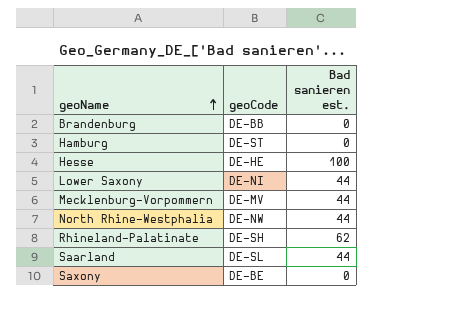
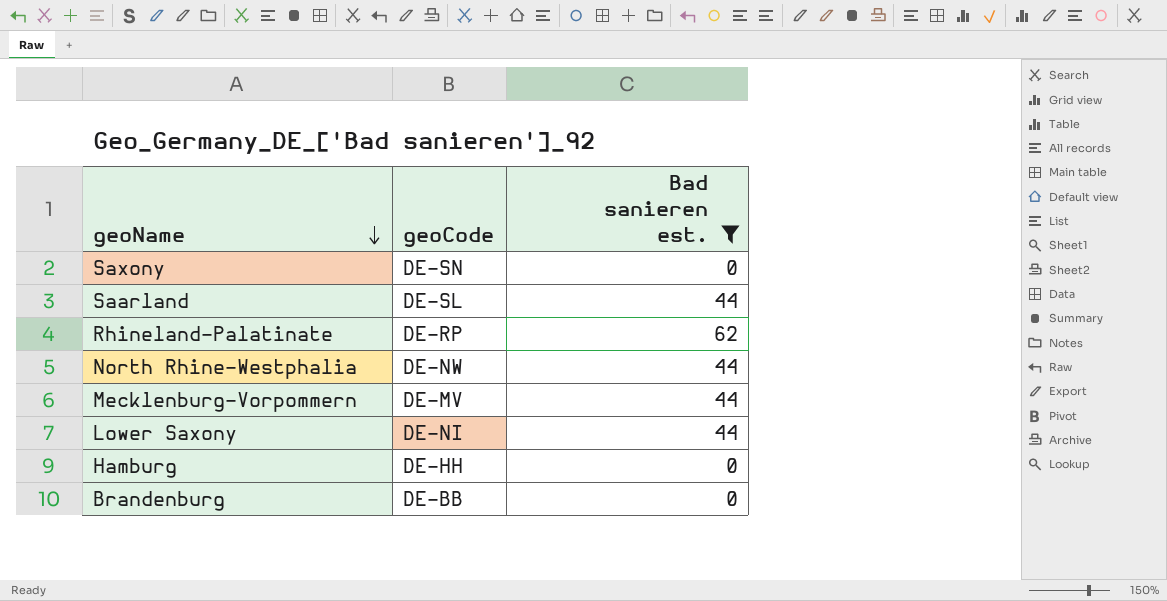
filter: none -> Bad sanieren est. != 100
row order: geoName ascending -> geoName descending
Saxony | geoCode: DE-BE -> DE-SN
Rhineland-Palatinate | geoCode: DE-SH -> DE-RP
Hamburg | geoCode: DE-ST -> DE-HH

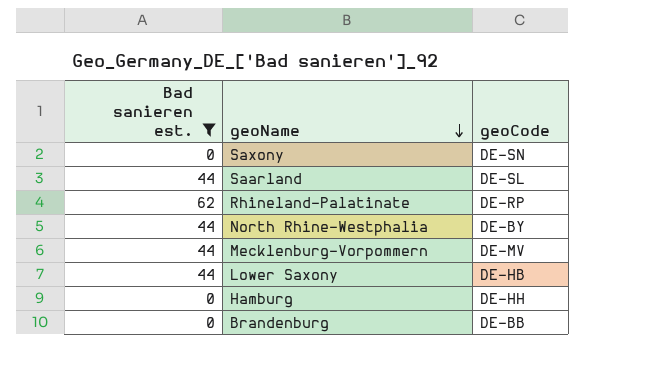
column Bad sanieren est. | position: 3 -> 1
North Rhine-Westphalia | geoCode: DE-NW -> DE-BY
Lower Saxony | geoCode: DE-NI -> DE-HB

